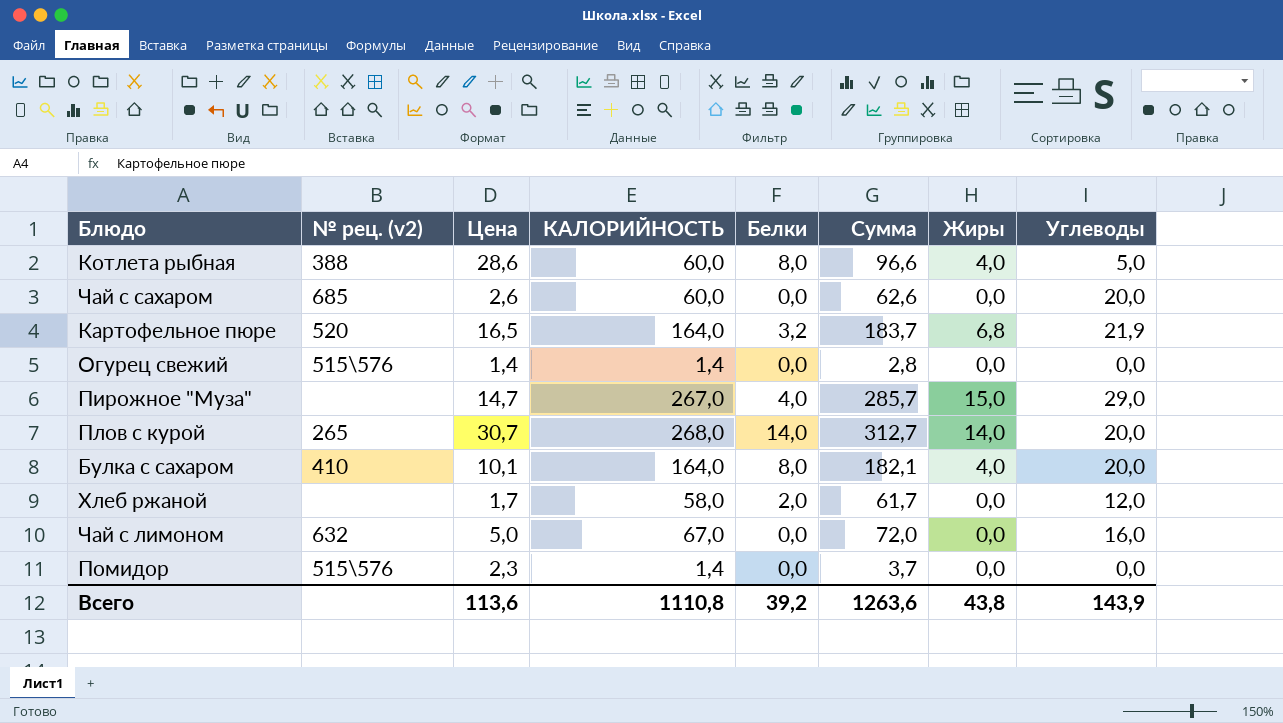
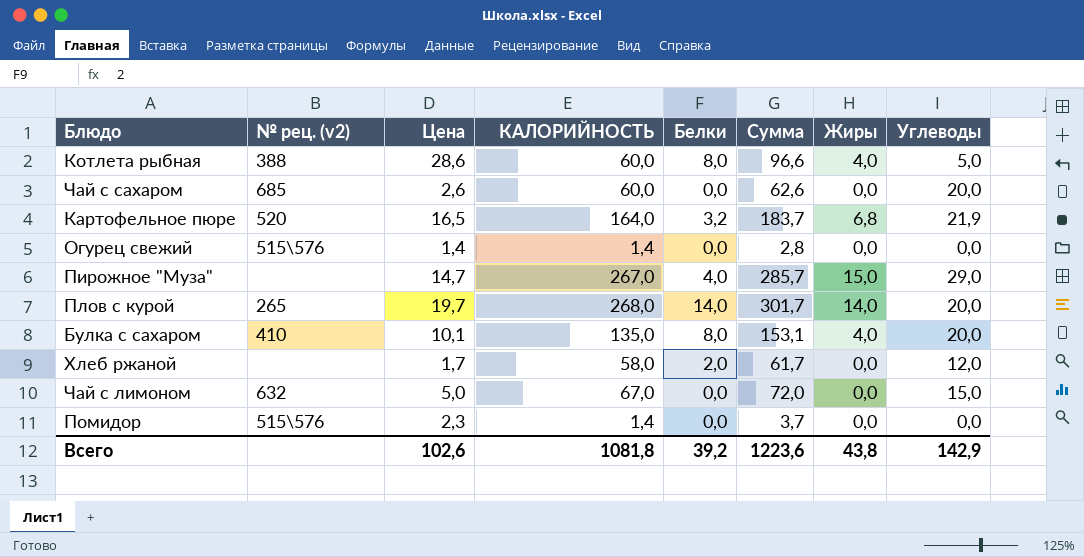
Плов с курой | Цена: 30,7 -> 19,7
Плов с курой | Сумма: 312,7 -> 301,7
Булка с сахаром | КАЛОРИЙНОСТЬ: 164,0 -> 135,0
Булка с сахаром | Сумма: 182,1 -> 153,1
Чай с лимоном | Углеводы: 16,0 -> 15,0
Всего | Цена: 113,6 -> 102,6
Всего | КАЛОРИЙНОСТЬ: 1110,8 -> 1081,8
Всего | Сумма: 1263,6 -> 1223,6
Всего | Углеводы: 143,9 -> 142,9

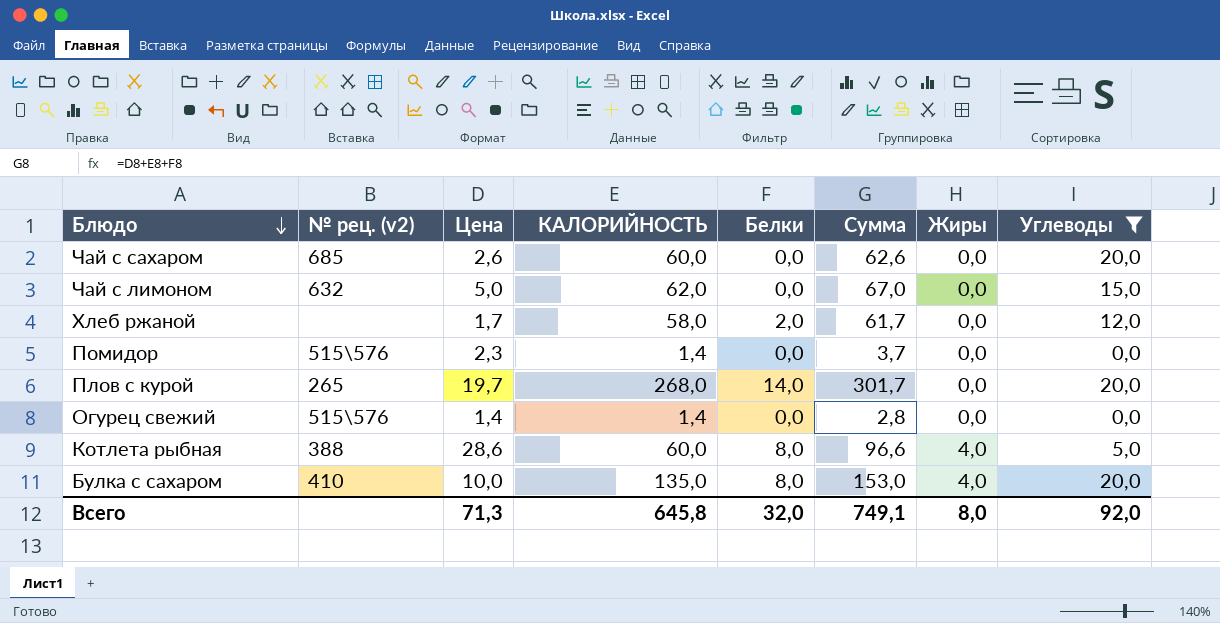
filter: none -> Углеводы <= 20,0
row order: none -> Блюдо descending
Чай с лимоном | КАЛОРИЙНОСТЬ: 67,0 -> 62,0
Чай с лимоном | Сумма: 72,0 -> 67,0
Плов с курой | Жиры: 14,0 -> 0,0
Булка с сахаром | Цена: 10,1 -> 10,0
Булка с сахаром | Сумма: 153,1 -> 153,0
Всего | Цена: 102,6 -> 71,3
Всего | КАЛОРИЙНОСТЬ: 1081,8 -> 645,8
Всего | Белки: 39,2 -> 32,0
Всего | Сумма: 1223,6 -> 749,1
Всего | Жиры: 43,8 -> 8,0
Всего | Углеводы: 142,9 -> 92,0

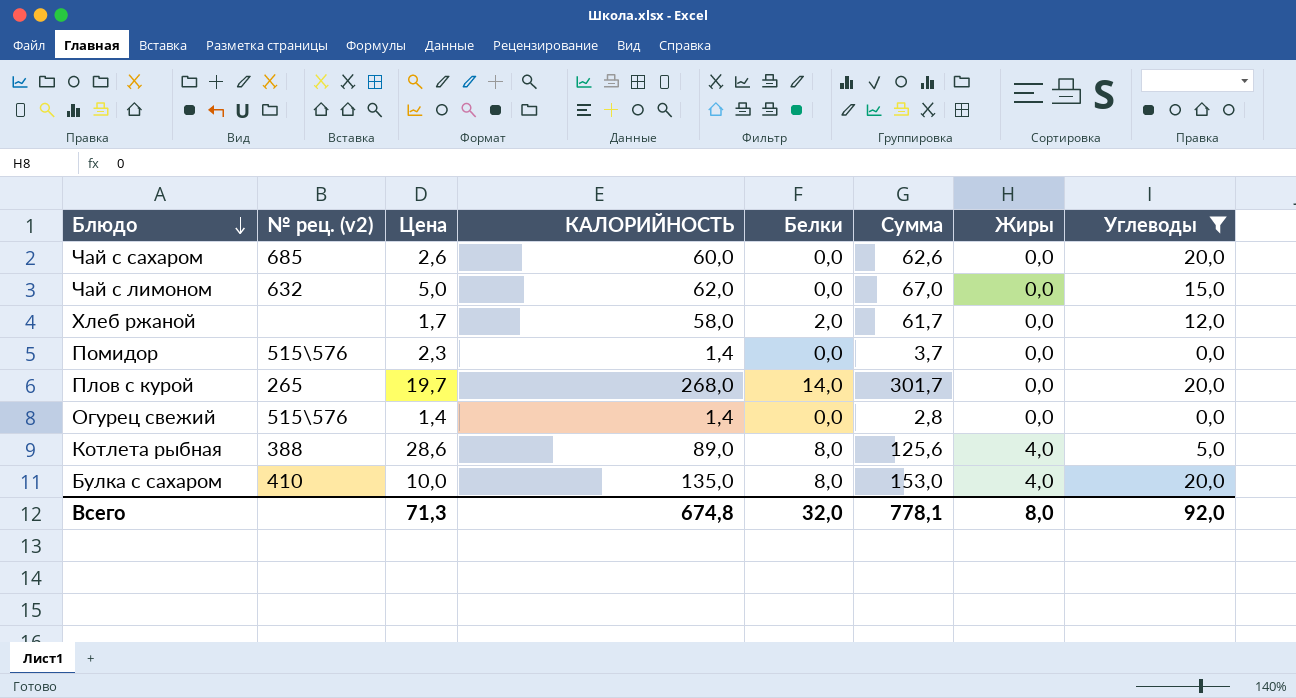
Котлета рыбная | КАЛОРИЙНОСТЬ: 60,0 -> 89,0
Котлета рыбная | Сумма: 96,6 -> 125,6
Всего | КАЛОРИЙНОСТЬ: 645,8 -> 674,8
Всего | Сумма: 749,1 -> 778,1

